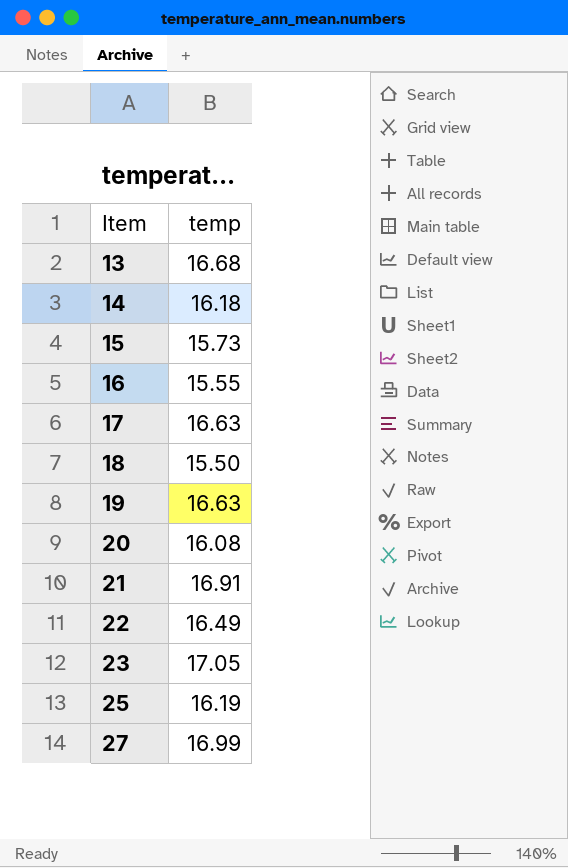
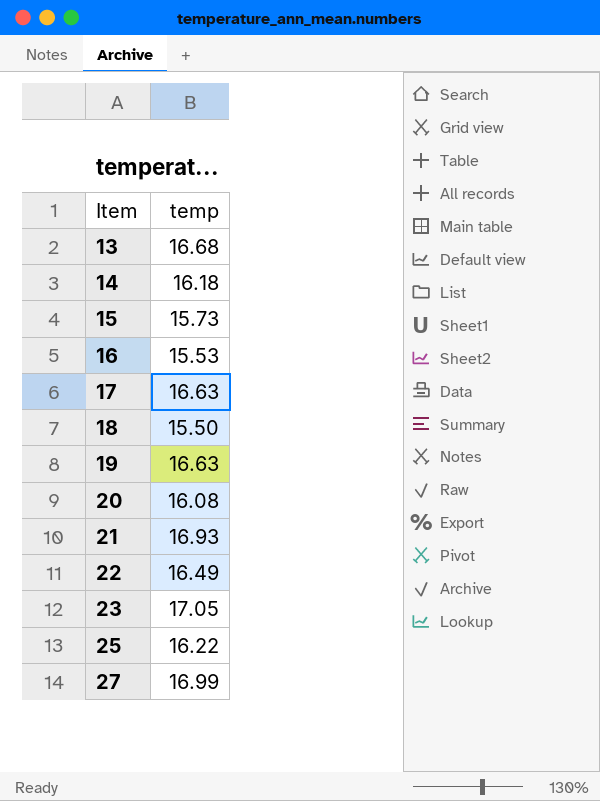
16 | temp: 15.55 -> 15.53
21 | temp: 16.91 -> 16.93
25 | temp: 16.19 -> 16.22

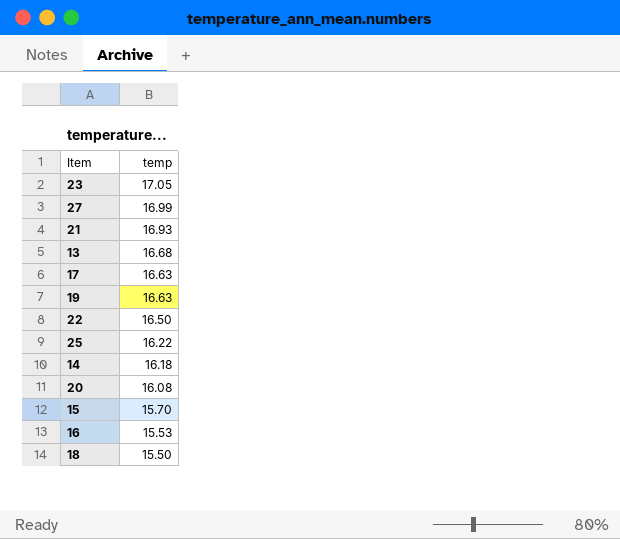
row order: Item ascending -> temp descending
22 | temp: 16.49 -> 16.50
15 | temp: 15.73 -> 15.70

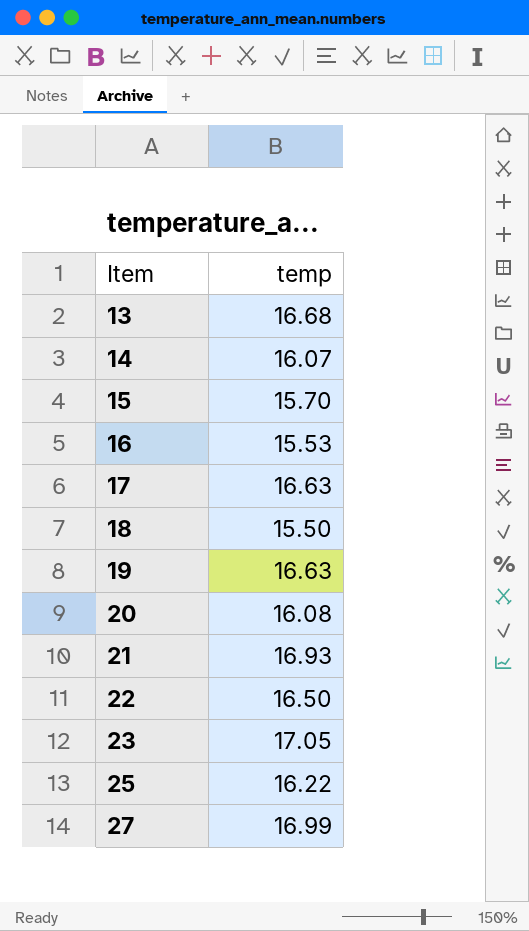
row order: temp descending -> Item ascending
14 | temp: 16.18 -> 16.07

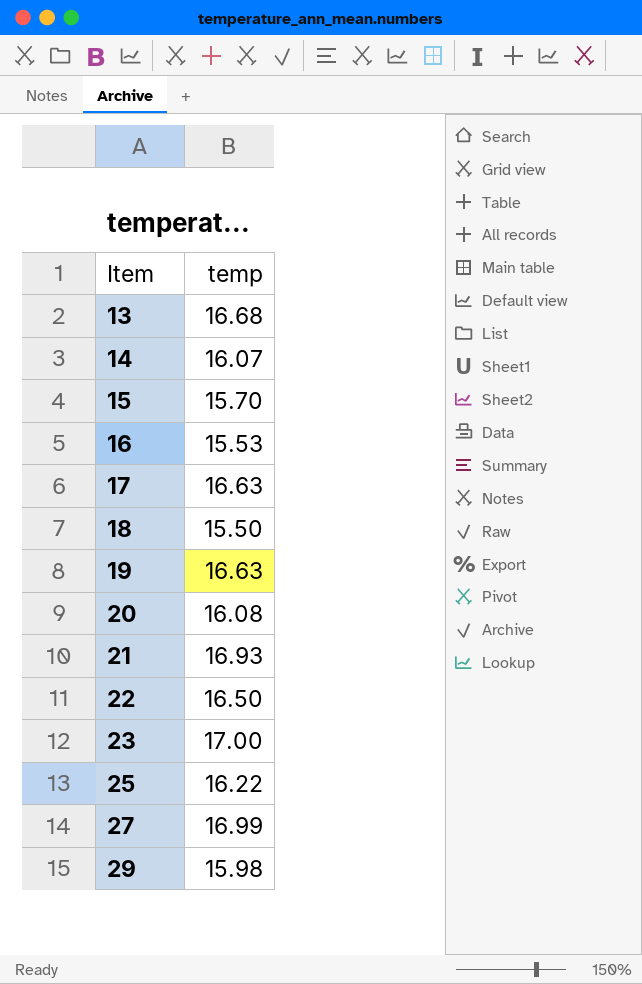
23 | temp: 17.05 -> 17.00
row 29: none -> 15.98

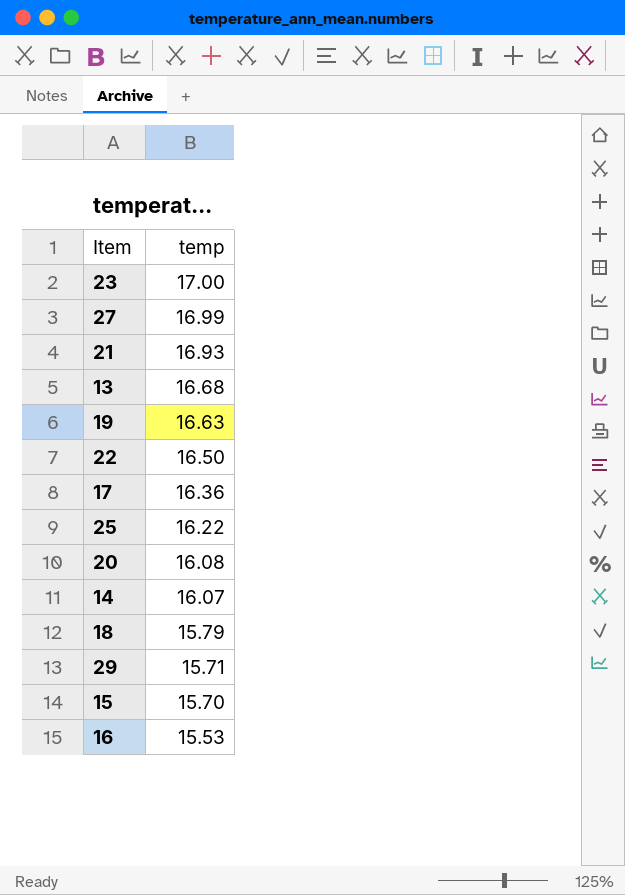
row order: Item ascending -> temp descending
17 | temp: 16.63 -> 16.36
18 | temp: 15.50 -> 15.79
29 | temp: 15.98 -> 15.71

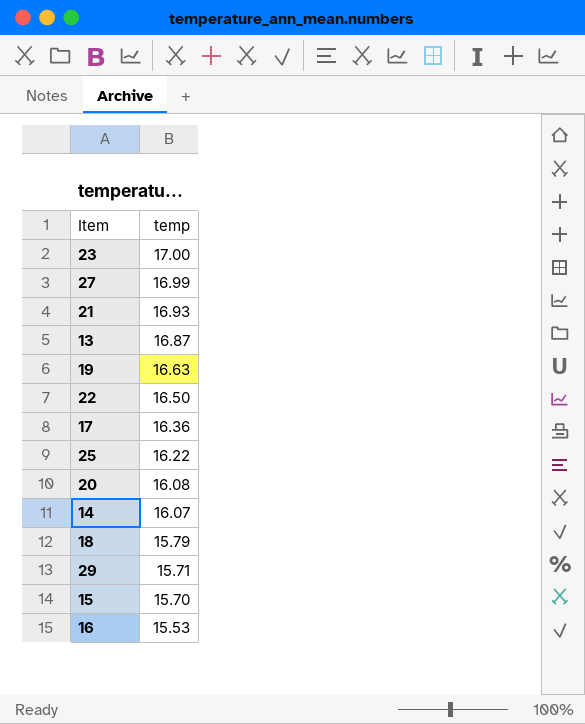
13 | temp: 16.68 -> 16.87

